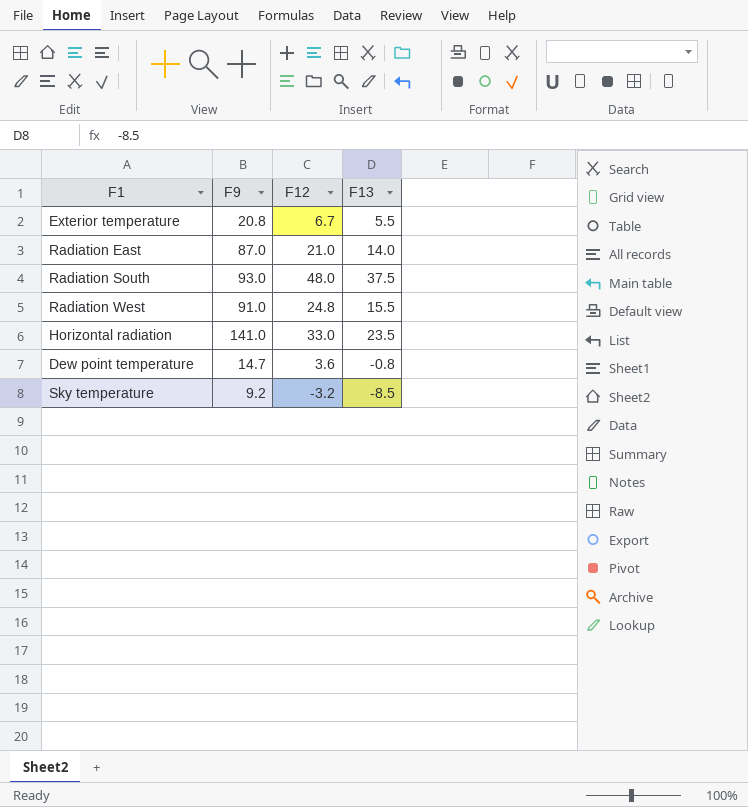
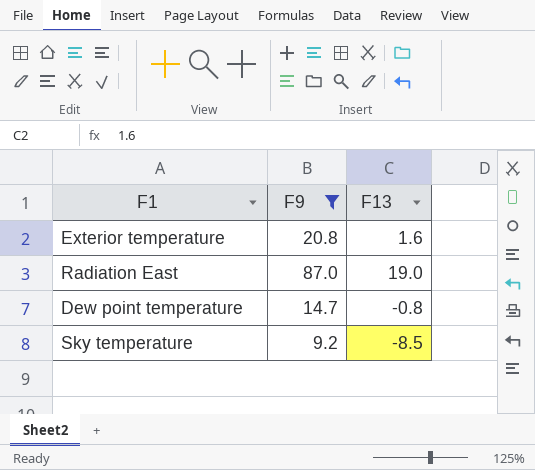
filter: none -> F9 <= 87.0
column F12 | position: 3 -> none
Exterior temperature | F13: 5.5 -> 1.6
Radiation East | F13: 14.0 -> 19.0

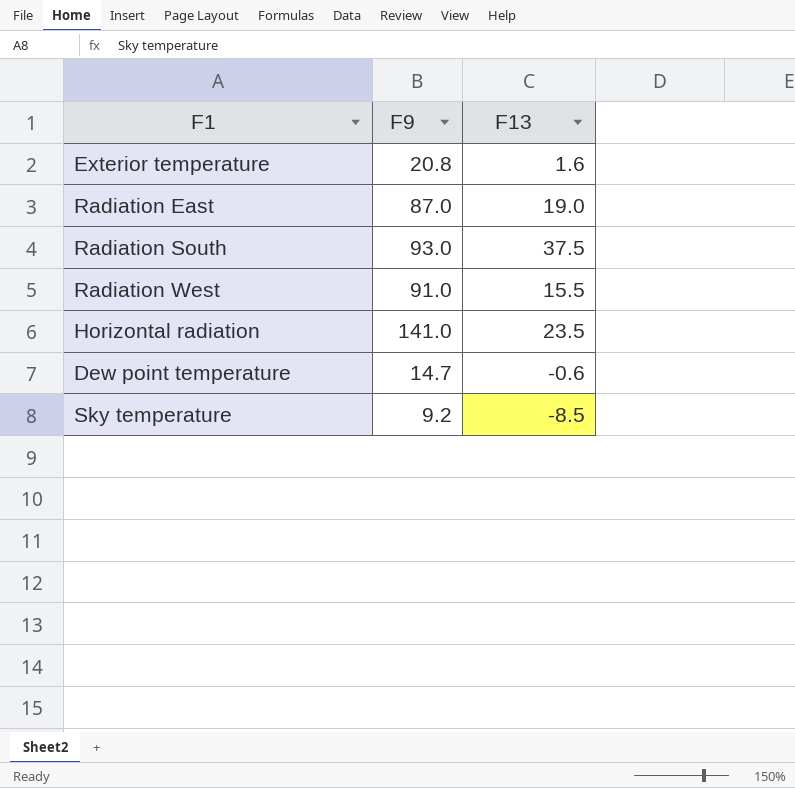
filter: F9 <= 87.0 -> none
Dew point temperature | F13: -0.8 -> -0.6

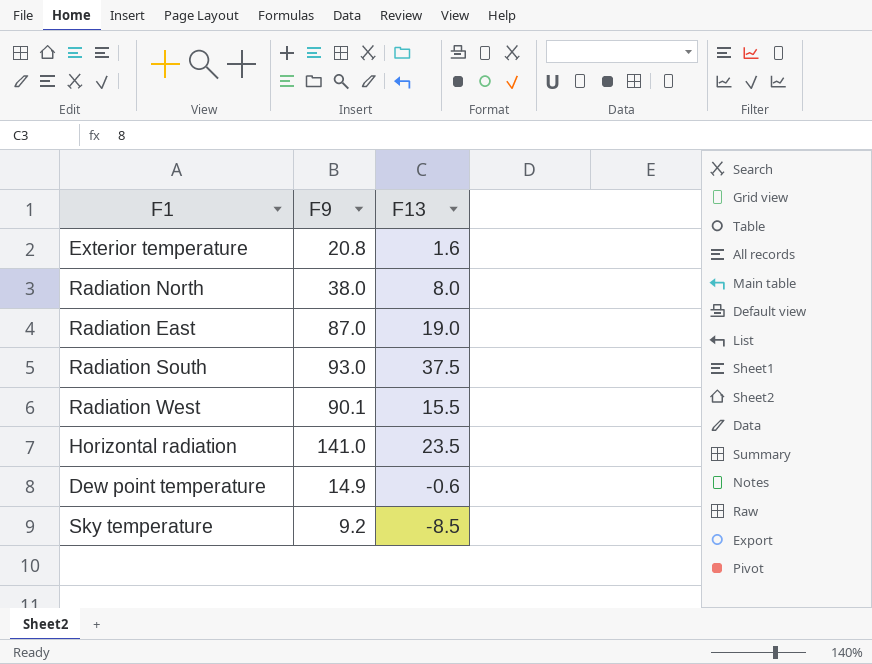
row Radiation North: none -> 38.0 | 8.0
Radiation West | F9: 91.0 -> 90.1
Dew point temperature | F9: 14.7 -> 14.9

